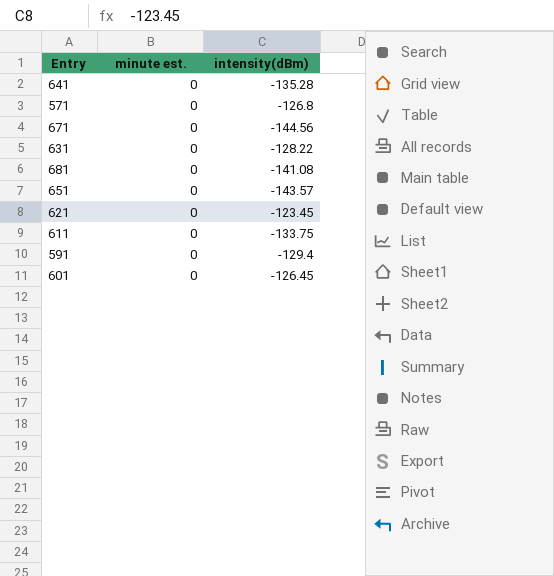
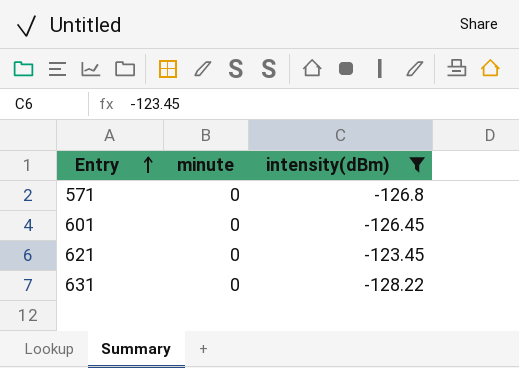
filter: none -> intensity(dBm) >= -128.22
row order: none -> Entry ascending
column name: minute est. -> minute

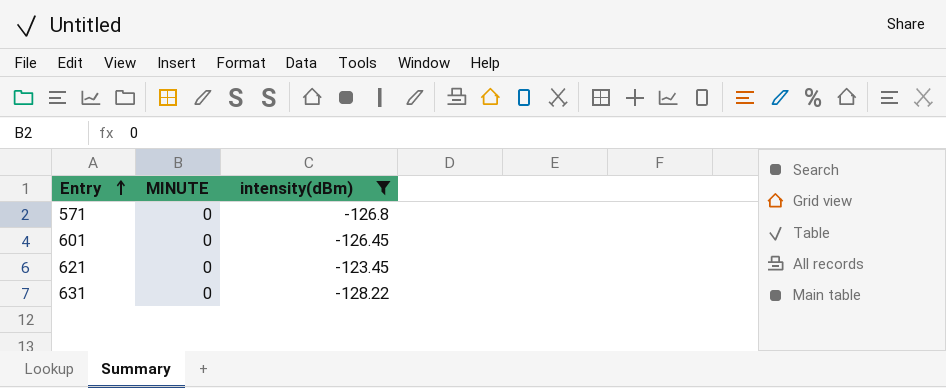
column name: minute -> MINUTE

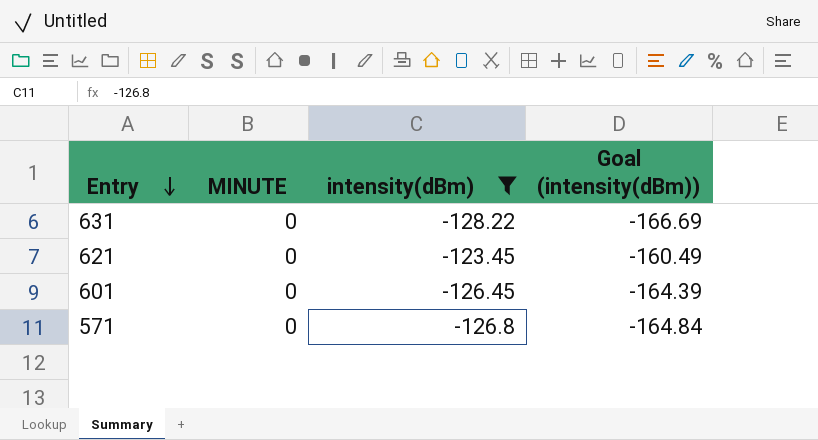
row order: Entry ascending -> Entry descending
column Goal (intensity(dBm)) | formula: none -> [intensity(dBm)] * 1.3

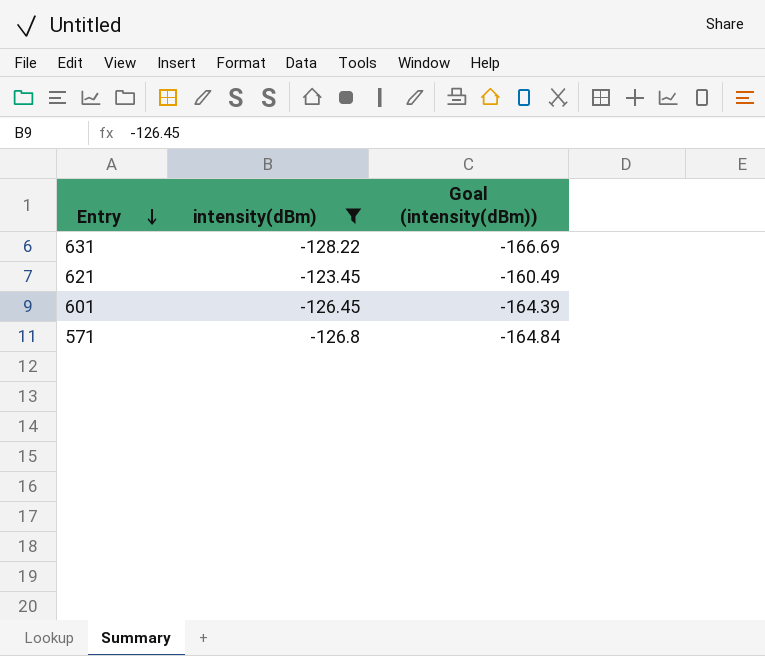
column MINUTE | position: 2 -> none

